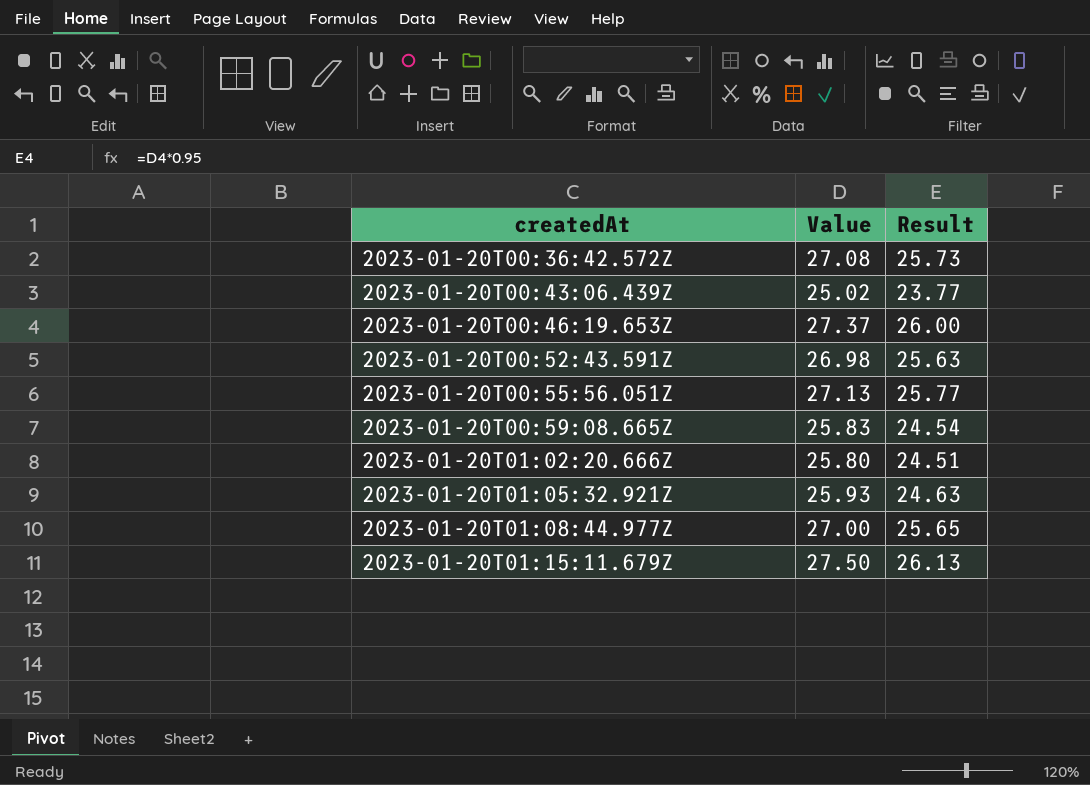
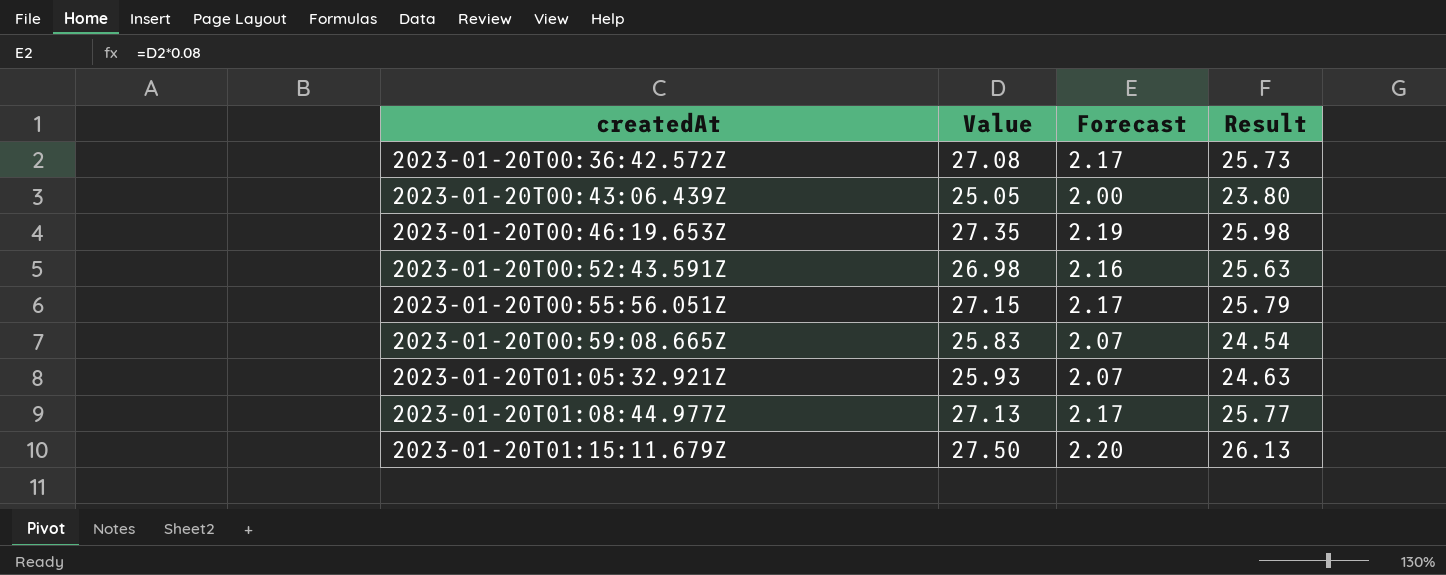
column Forecast | formula: none -> [Value] * 0.08
row 2023-01-20T01:02:20.666Z: 25.80 | 24.51 -> none
2023-01-20T00:43:06.439Z | Value: 25.02 -> 25.05
2023-01-20T00:43:06.439Z | Result: 23.77 -> 23.80
2023-01-20T00:46:19.653Z | Value: 27.37 -> 27.35
2023-01-20T00:46:19.653Z | Result: 26.00 -> 25.98
2023-01-20T00:55:56.051Z | Value: 27.13 -> 27.15
2023-01-20T00:55:56.051Z | Result: 25.77 -> 25.79
2023-01-20T01:08:44.977Z | Value: 27.00 -> 27.13
2023-01-20T01:08:44.977Z | Result: 25.65 -> 25.77

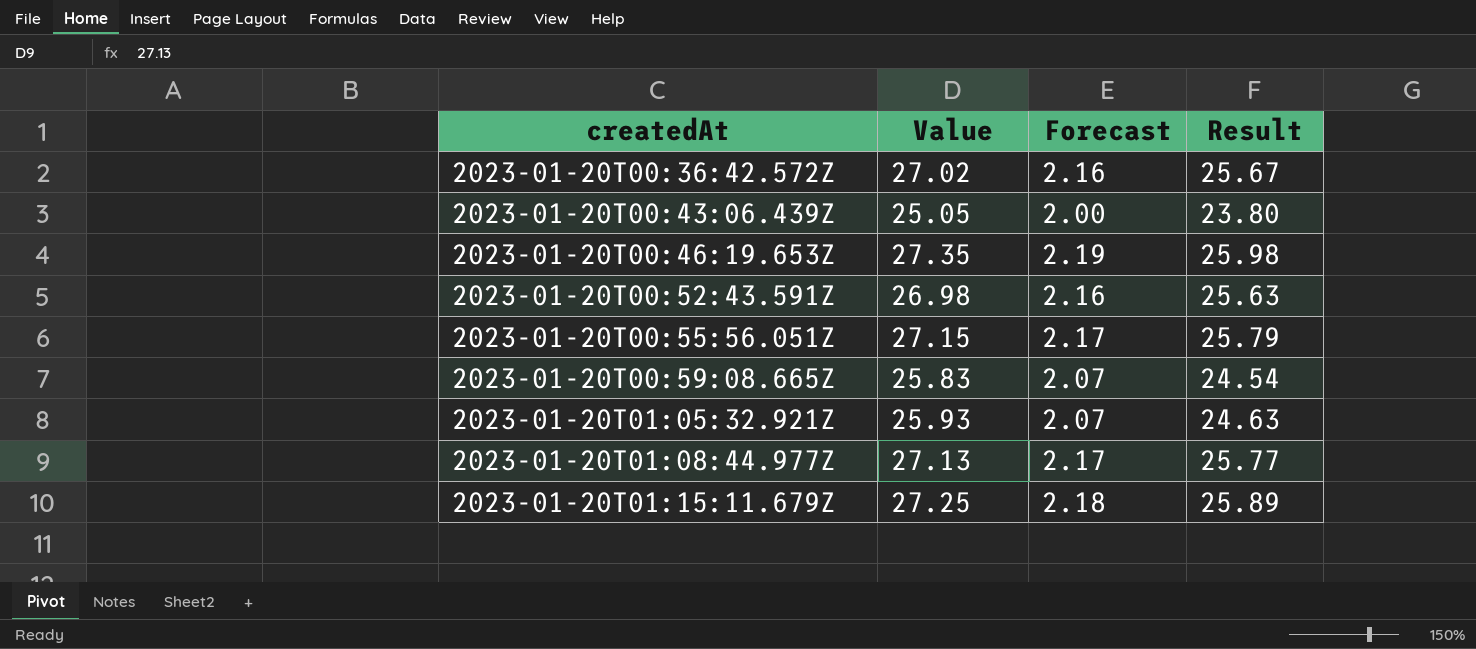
2023-01-20T00:36:42.572Z | Value: 27.08 -> 27.02
2023-01-20T00:36:42.572Z | Forecast: 2.17 -> 2.16
2023-01-20T00:36:42.572Z | Result: 25.73 -> 25.67
2023-01-20T01:15:11.679Z | Value: 27.50 -> 27.25
2023-01-20T01:15:11.679Z | Forecast: 2.20 -> 2.18
2023-01-20T01:15:11.679Z | Result: 26.13 -> 25.89

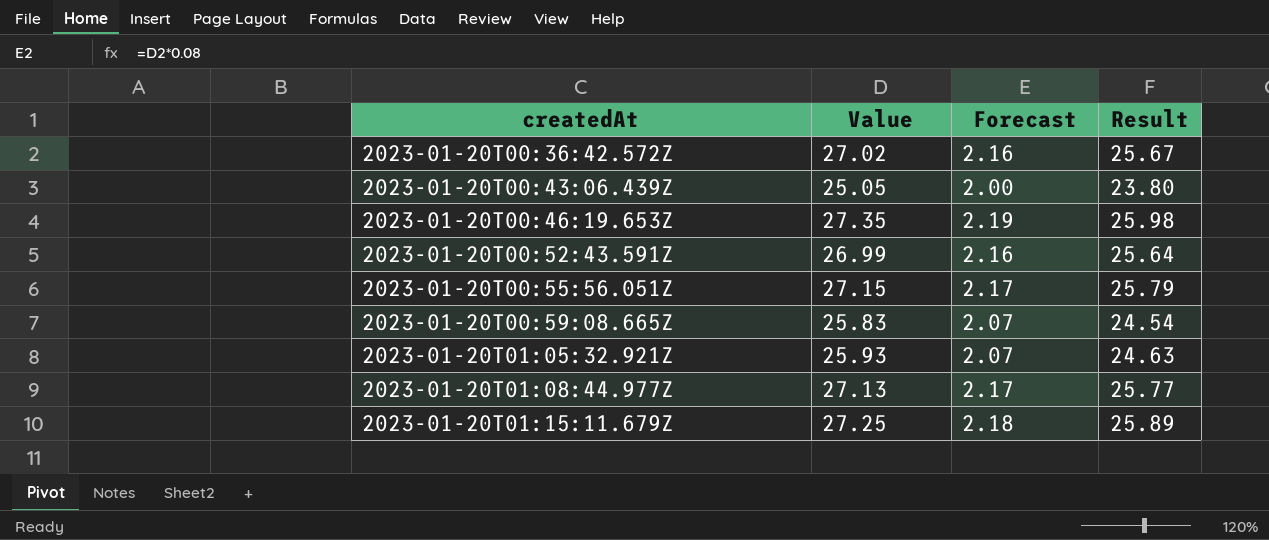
2023-01-20T00:52:43.591Z | Value: 26.98 -> 26.99
2023-01-20T00:52:43.591Z | Result: 25.63 -> 25.64

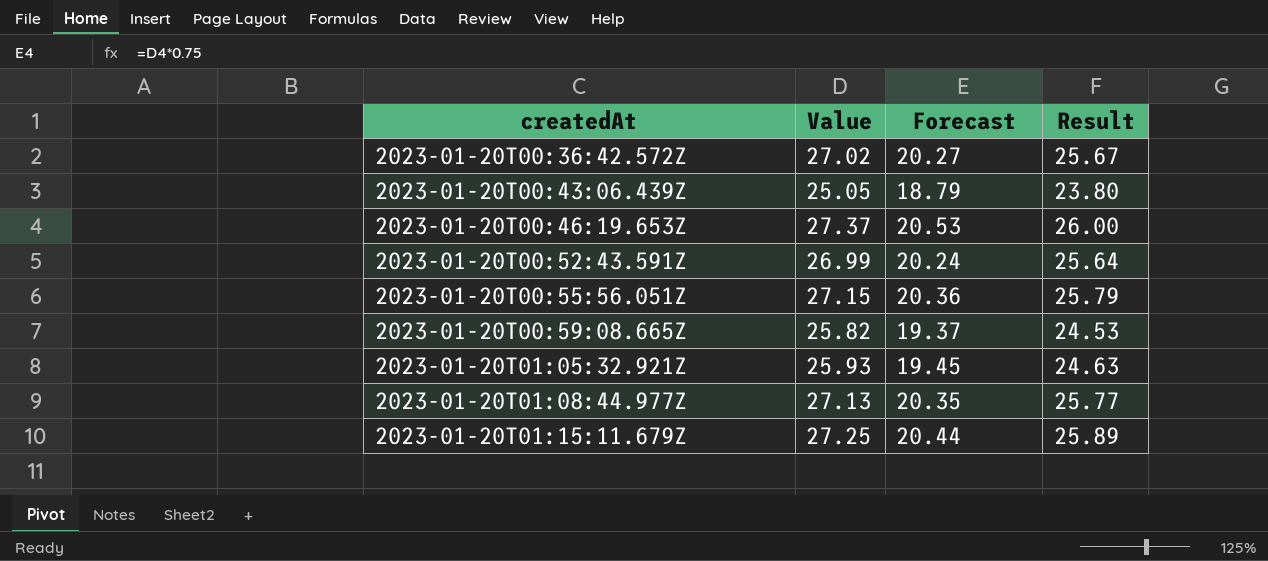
column Forecast | formula: [Value] * 0.08 -> [Value] * 0.75
2023-01-20T00:46:19.653Z | Value: 27.35 -> 27.37
2023-01-20T00:46:19.653Z | Result: 25.98 -> 26.00
2023-01-20T00:59:08.665Z | Value: 25.83 -> 25.82
2023-01-20T00:59:08.665Z | Result: 24.54 -> 24.53

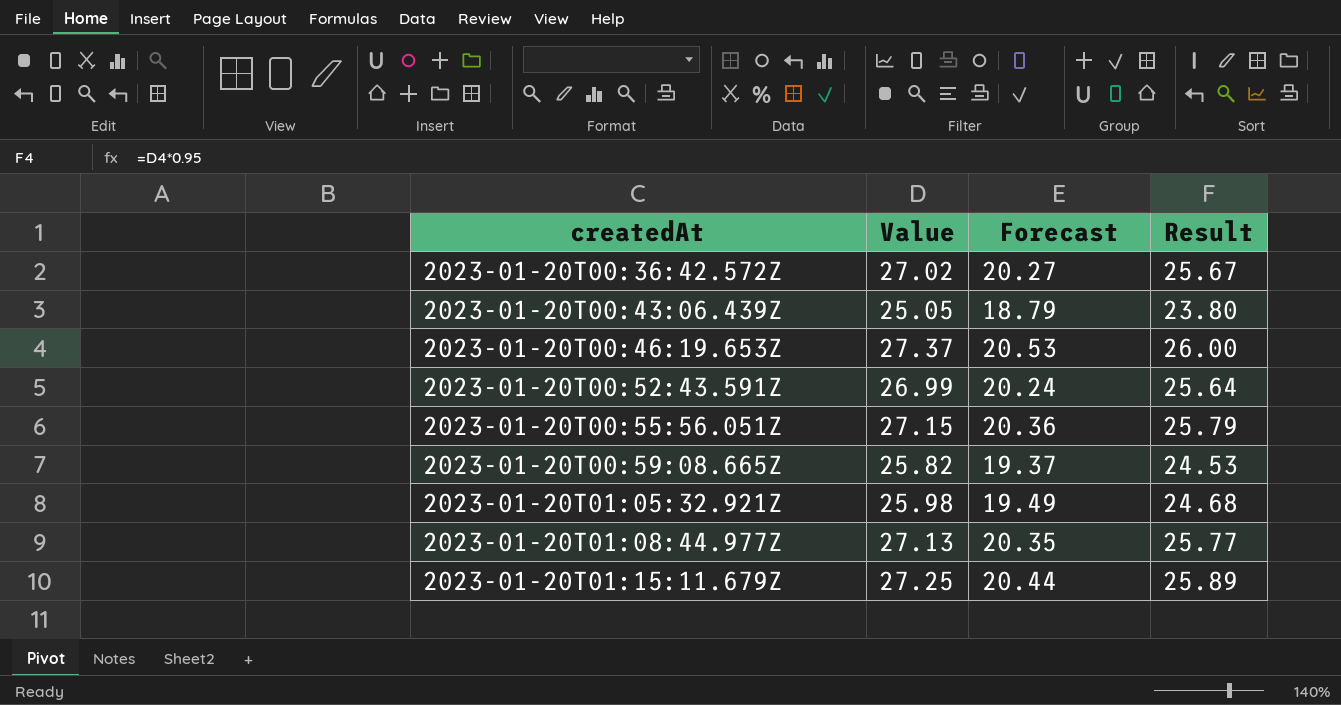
2023-01-20T01:05:32.921Z | Value: 25.93 -> 25.98
2023-01-20T01:05:32.921Z | Forecast: 19.45 -> 19.49
2023-01-20T01:05:32.921Z | Result: 24.63 -> 24.68

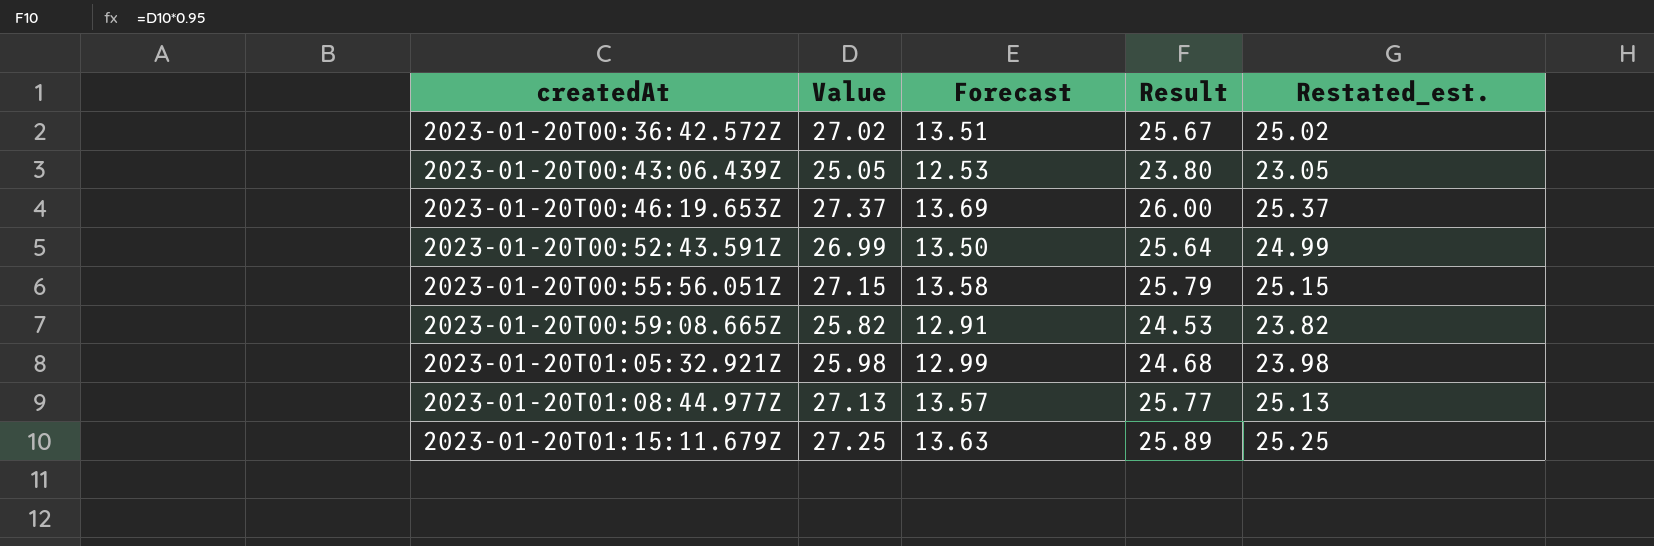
column Forecast | formula: [Value] * 0.75 -> [Value] * 0.5
column Restated_est. | formula: none -> [Value] - 2

